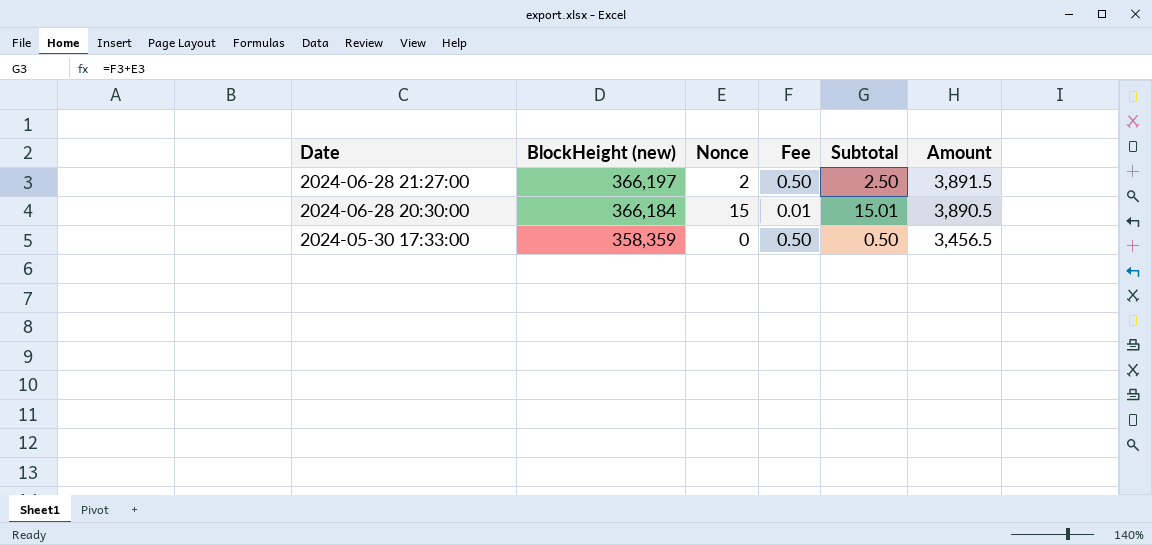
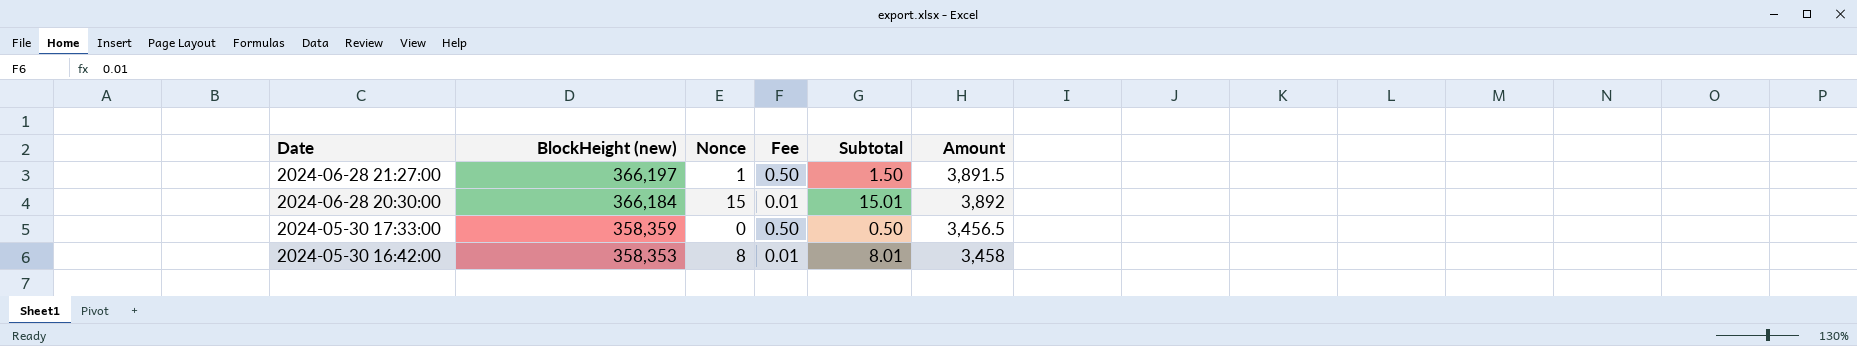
2024-06-28 21:27:00 | Nonce: 2 -> 1
2024-06-28 21:27:00 | Subtotal: 2.50 -> 1.50
2024-06-28 20:30:00 | Amount: 3,890.5 -> 3,892
row 2024-05-30 16:42:00: none -> 358,353 | 8 | 0.01 | 8.01 | 3,458

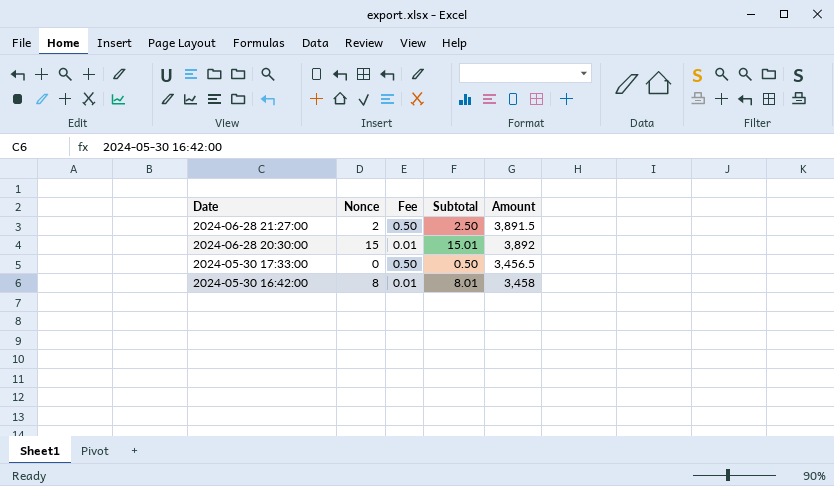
column BlockHeight (new) | position: 2 -> none
2024-06-28 21:27:00 | Nonce: 1 -> 2
2024-06-28 21:27:00 | Subtotal: 1.50 -> 2.50

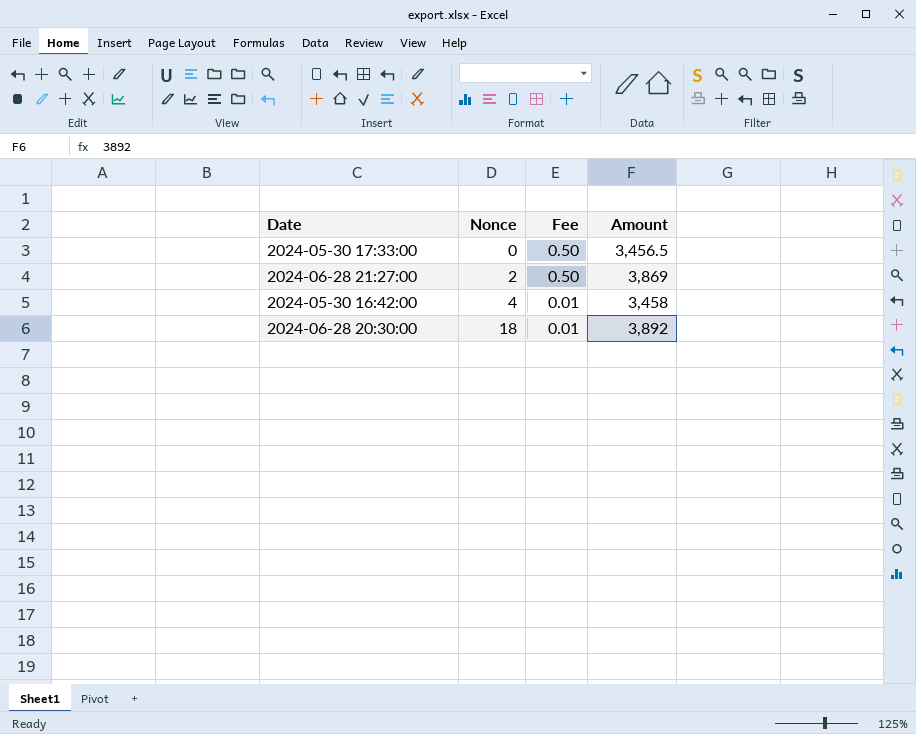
row order: Date descending -> Nonce ascending
column Subtotal | formula: [Nonce] + [Fee] -> none
2024-06-28 21:27:00 | Amount: 3,891.5 -> 3,869
2024-05-30 16:42:00 | Nonce: 8 -> 4
2024-06-28 20:30:00 | Nonce: 15 -> 18

